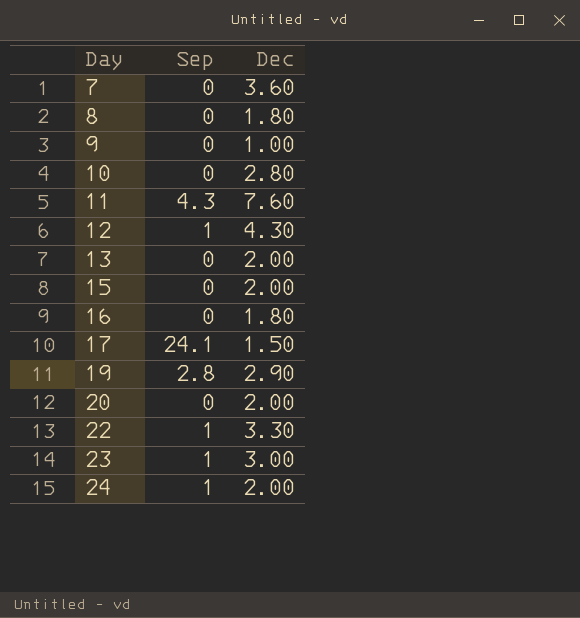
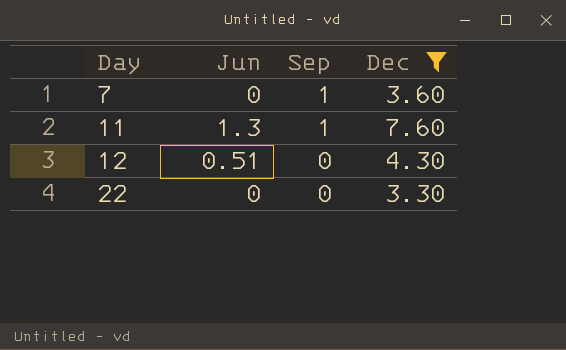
filter: none -> Dec >= 3.30
column Jun | position: none -> 2
7 | Sep: 0 -> 1
11 | Sep: 4.3 -> 1
12 | Sep: 1 -> 0
22 | Sep: 1 -> 0

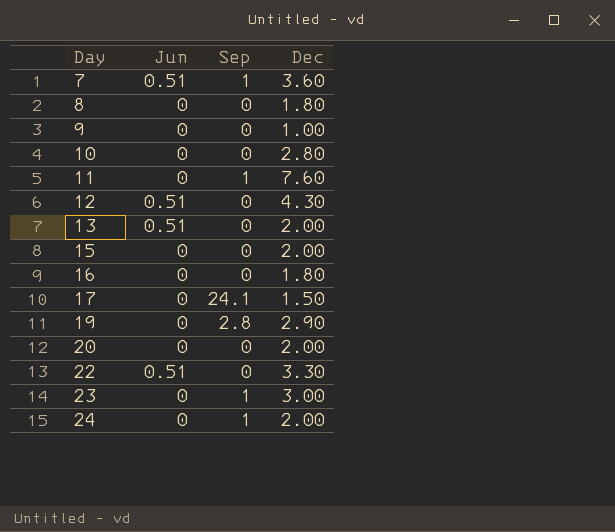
filter: Dec >= 3.30 -> none
7 | Jun: 0 -> 0.51
11 | Jun: 1.3 -> 0
22 | Jun: 0 -> 0.51

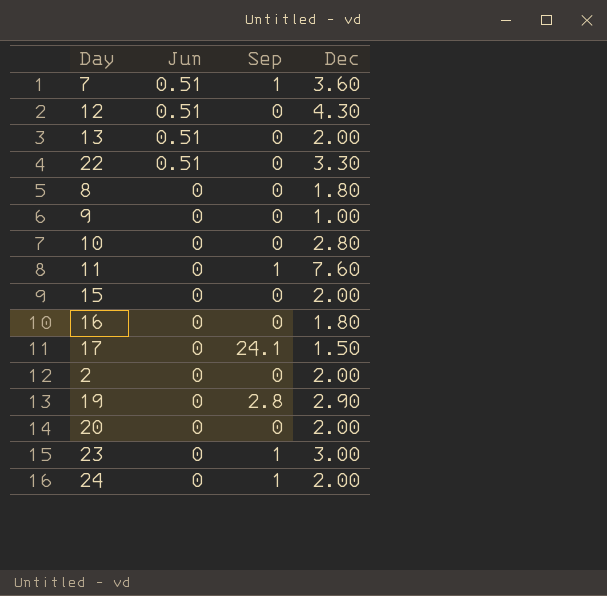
row order: Day ascending -> Jun descending
row 2: none -> 0 | 0 | 2.00

